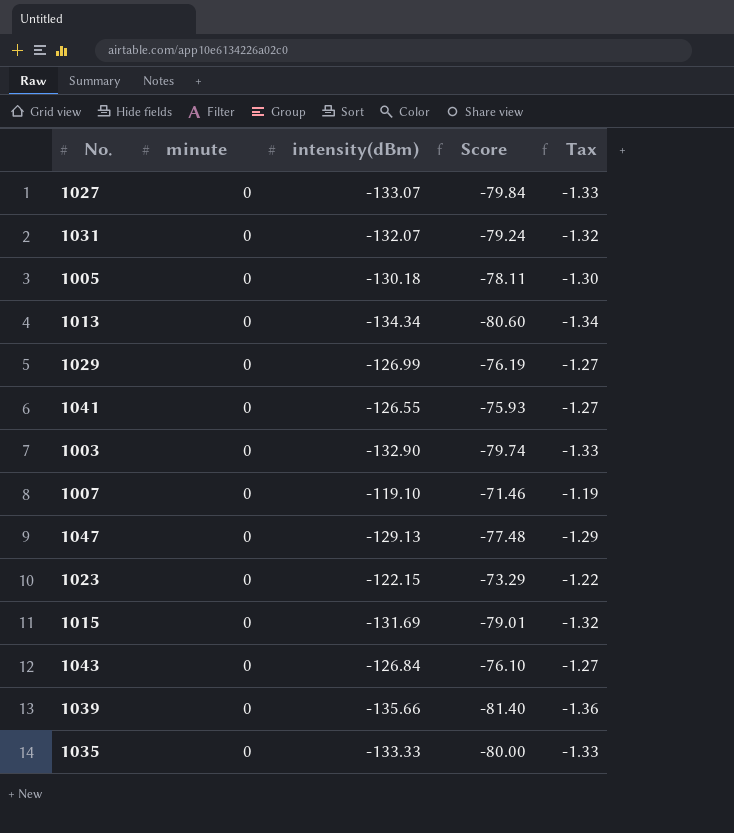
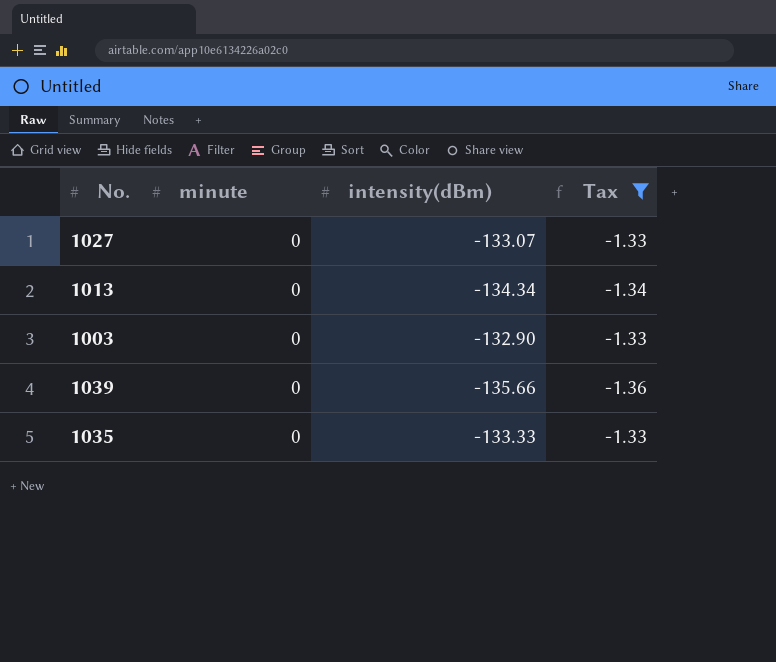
filter: none -> Tax <= -1.33
column Score | formula: [intensity(dBm)] * 0.6 -> none

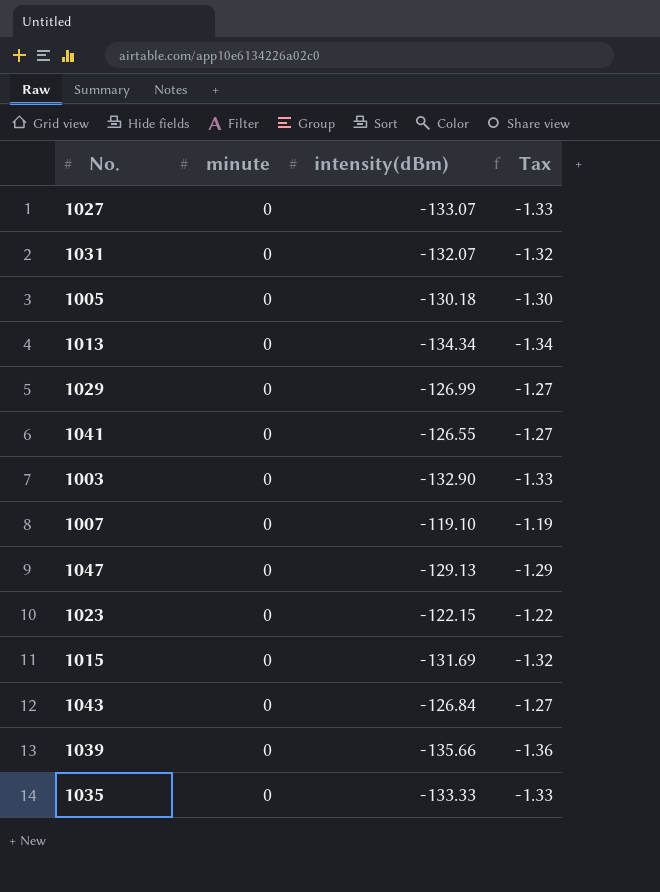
filter: Tax <= -1.33 -> none

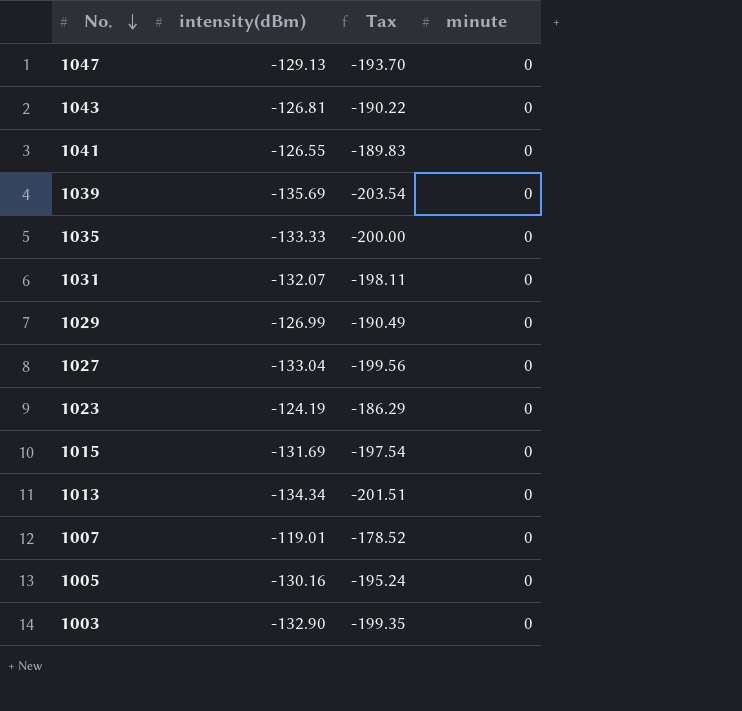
row order: none -> No. descending
column Tax | formula: [intensity(dBm)] * 0.01 -> [intensity(dBm)] * 1.5
column minute | position: 2 -> 4
1043 | intensity(dBm): -126.84 -> -126.81
1039 | intensity(dBm): -135.66 -> -135.69
1027 | intensity(dBm): -133.07 -> -133.04
1023 | intensity(dBm): -122.15 -> -124.19
1007 | intensity(dBm): -119.10 -> -119.01
1005 | intensity(dBm): -130.18 -> -130.16

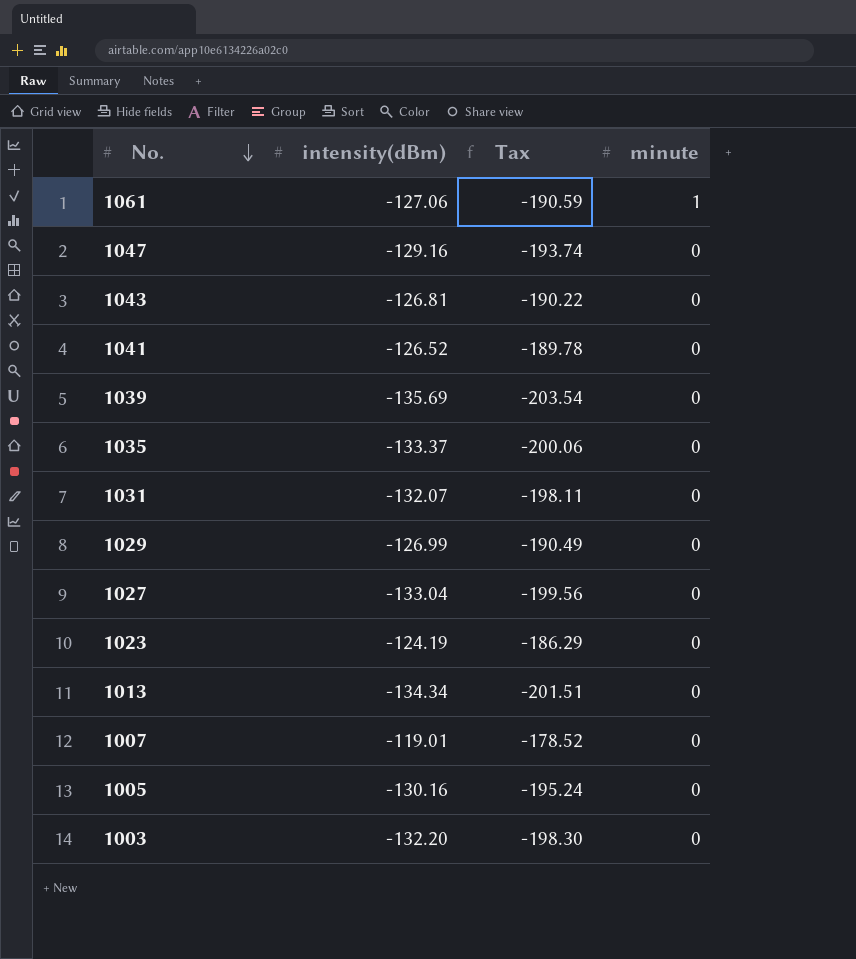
row 1015: -131.69 | -197.54 | 0 -> none
row 1061: none -> -127.06 | -190.59 | 1
1047 | intensity(dBm): -129.13 -> -129.16
1047 | Tax: -193.70 -> -193.74
1041 | intensity(dBm): -126.55 -> -126.52
1041 | Tax: -189.83 -> -189.78
1035 | intensity(dBm): -133.33 -> -133.37
1035 | Tax: -200.00 -> -200.06
1003 | intensity(dBm): -132.90 -> -132.20
1003 | Tax: -199.35 -> -198.30

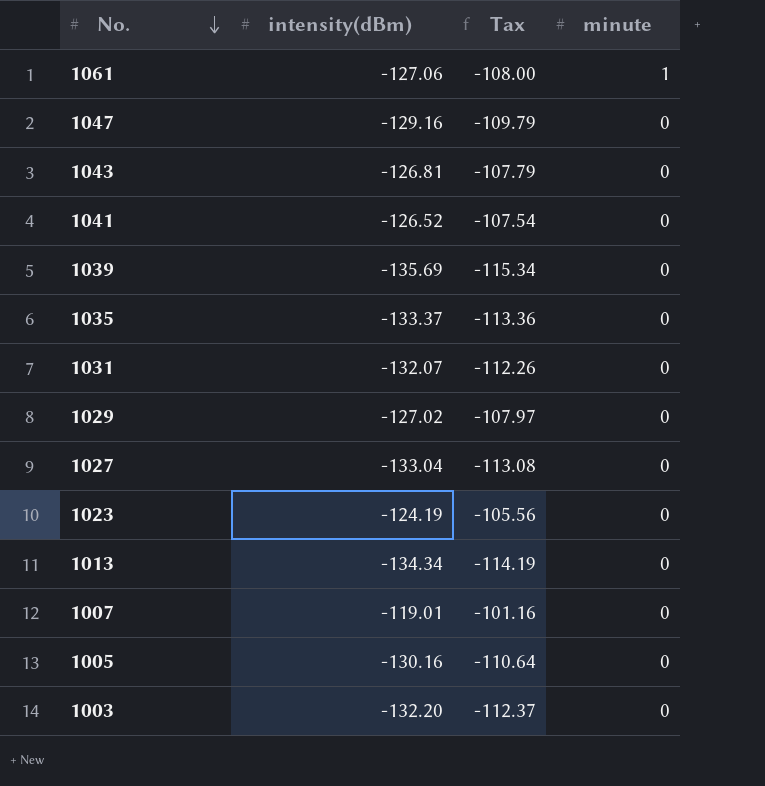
column Tax | formula: [intensity(dBm)] * 1.5 -> [intensity(dBm)] * 0.85
1029 | intensity(dBm): -126.99 -> -127.02

